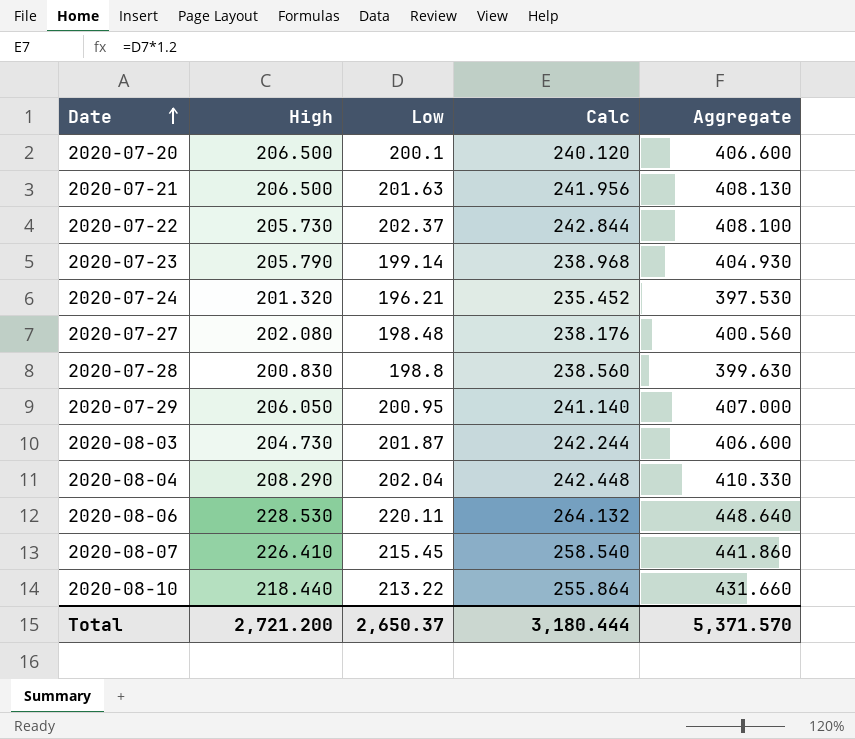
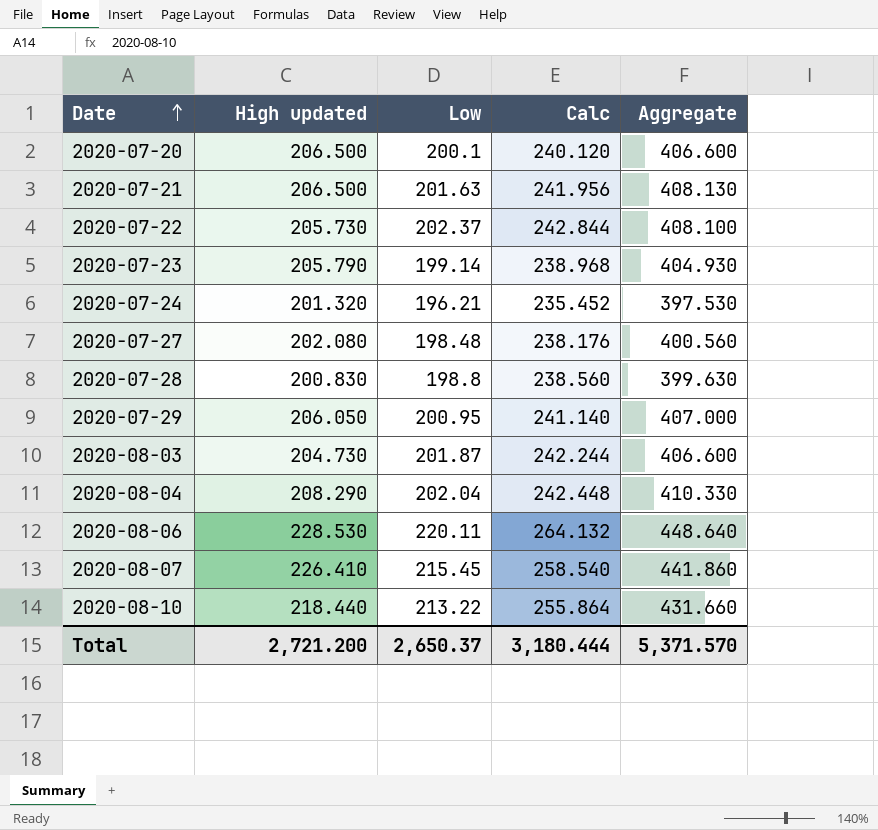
column name: High -> High updated

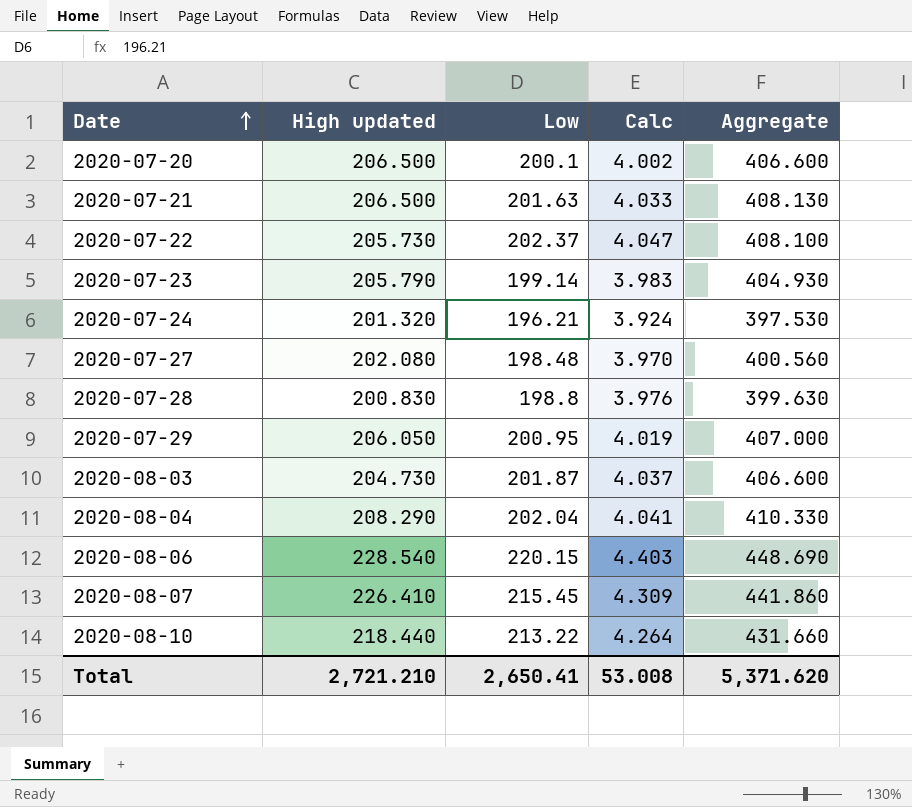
column Calc | formula: [Low] * 1.2 -> [Low] * 0.02
2020-08-06 | High updated: 228.530 -> 228.540
2020-08-06 | Low: 220.11 -> 220.15
2020-08-06 | Aggregate: 448.640 -> 448.690
Total | High updated: 2,721.200 -> 2,721.210
Total | Low: 2,650.37 -> 2,650.41
Total | Calc: 3,180.444 -> 53.008
Total | Aggregate: 5,371.570 -> 5,371.620

